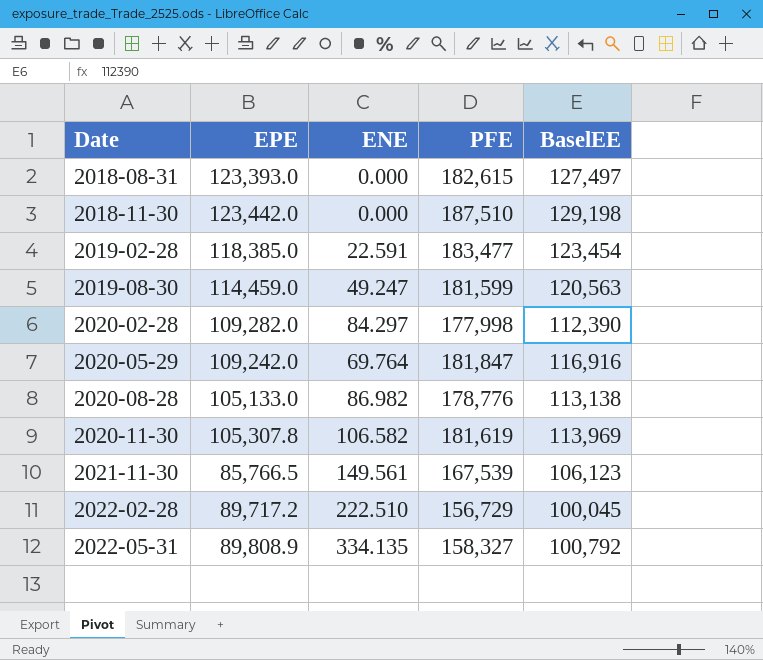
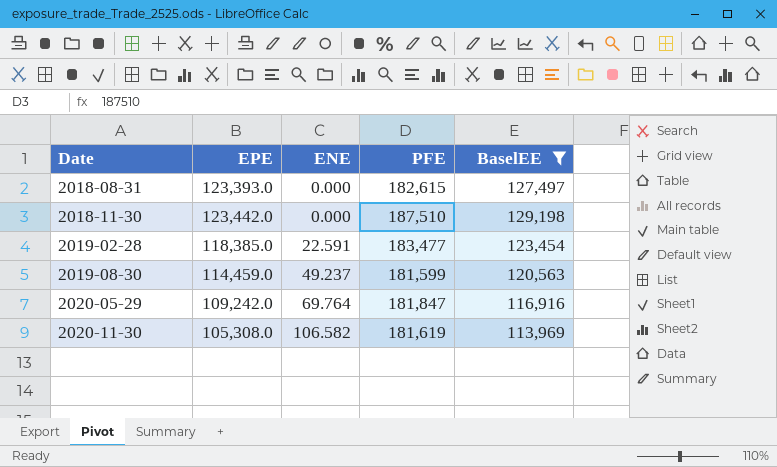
filter: none -> BaselEE >= 113,969
2019-08-30 | ENE: 49.247 -> 49.237
2020-11-30 | EPE: 105,307.8 -> 105,308.0

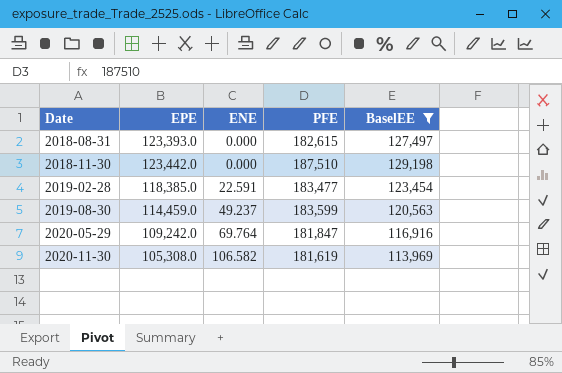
2019-08-30 | PFE: 181,599 -> 183,599

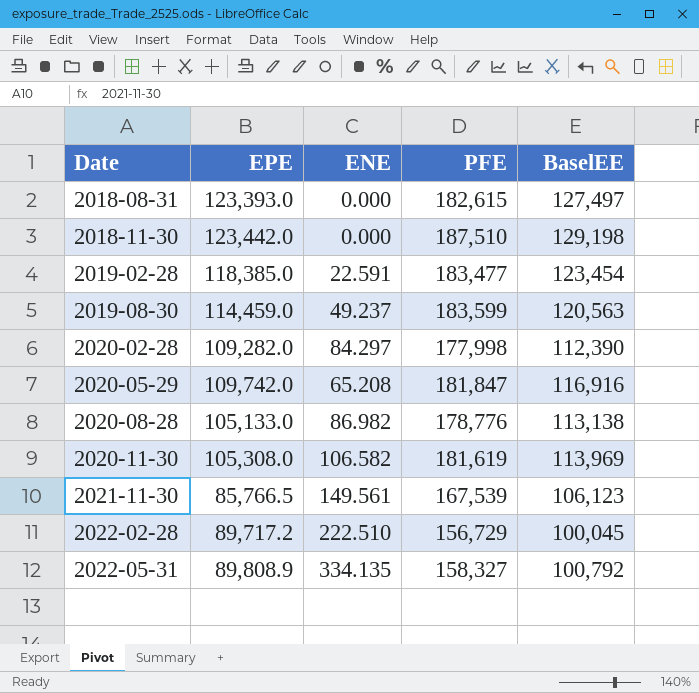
filter: BaselEE >= 113,969 -> none
2020-05-29 | EPE: 109,242.0 -> 109,742.0
2020-05-29 | ENE: 69.764 -> 65.208

